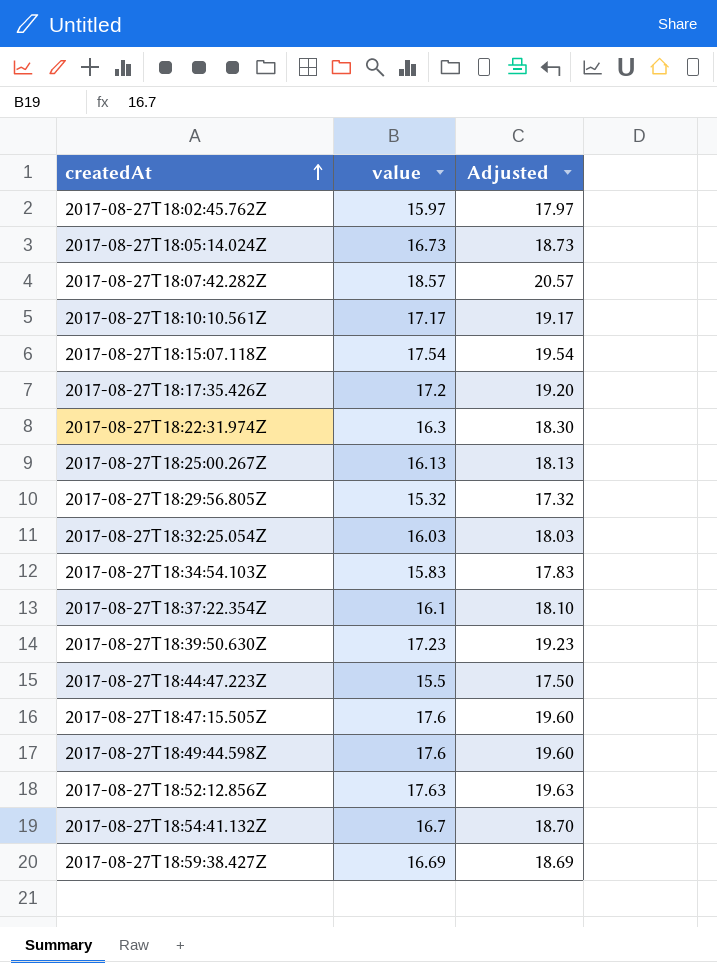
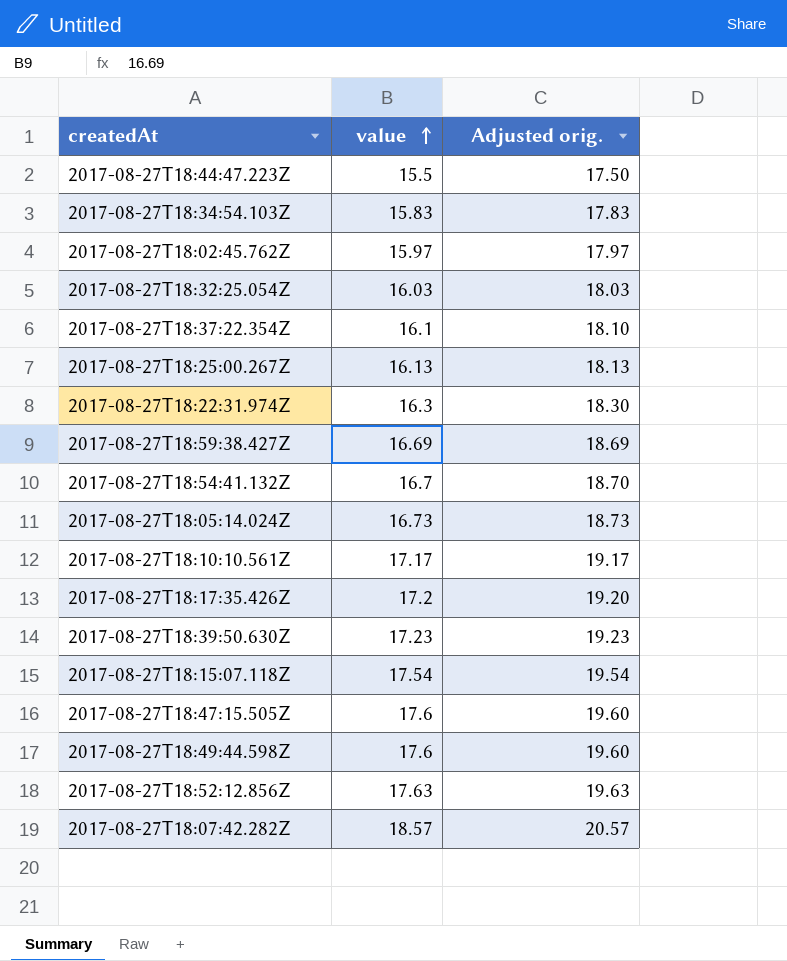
row order: createdAt ascending -> value ascending
column name: Adjusted -> Adjusted orig.
row 2017-08-27T18:29:56.805Z: 15.32 | 17.32 -> none

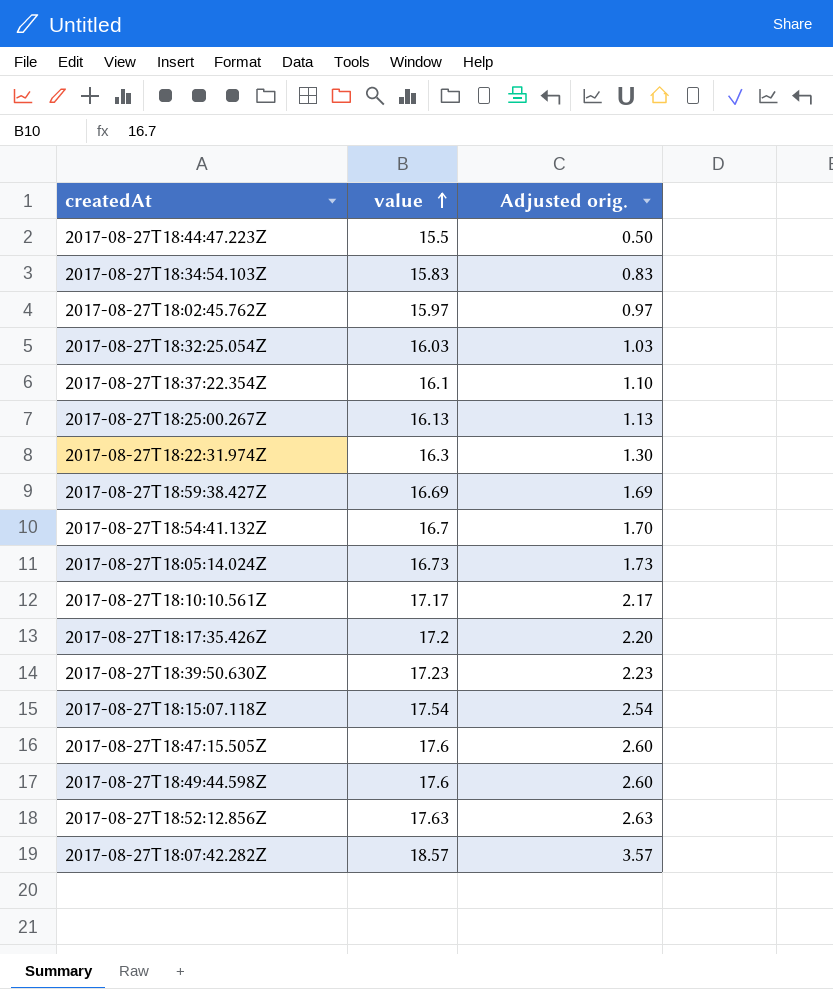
column Adjusted orig. | formula: [value] + 2 -> [value] - 15

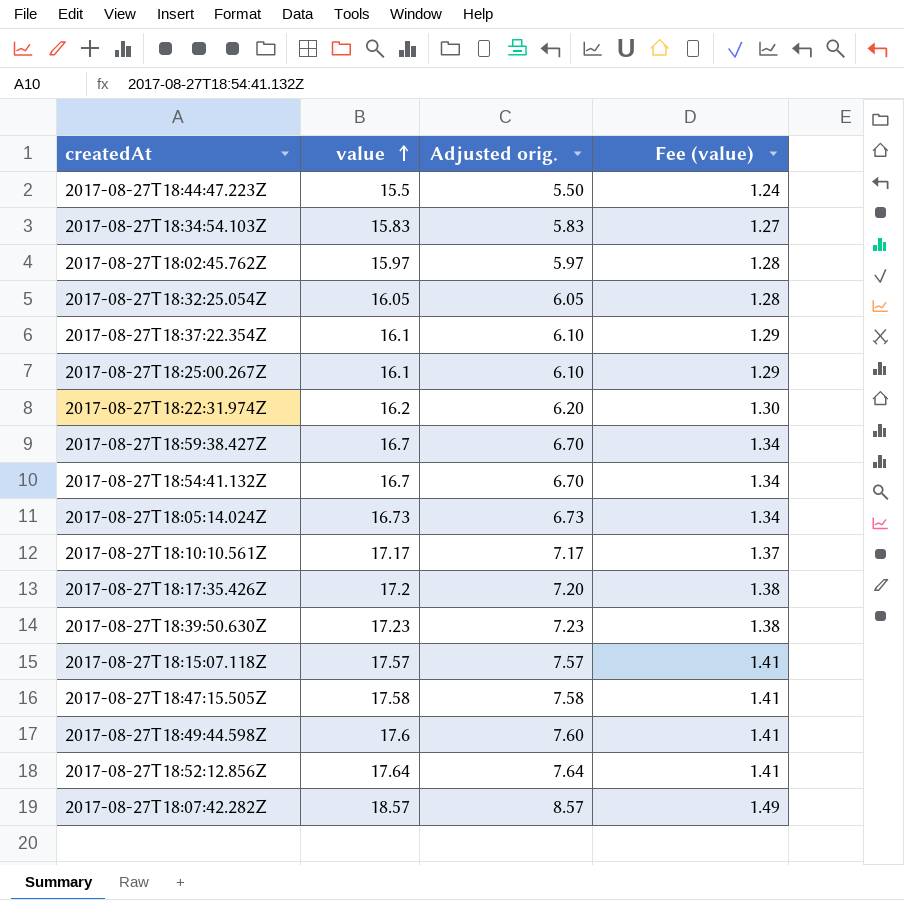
column Adjusted orig. | formula: [value] - 15 -> [value] - 10
column Fee (value) | formula: none -> [value] * 0.08
2017-08-27T18:32:25.054Z | value: 16.03 -> 16.05
2017-08-27T18:25:00.267Z | value: 16.13 -> 16.1
2017-08-27T18:22:31.974Z | value: 16.3 -> 16.2
2017-08-27T18:59:38.427Z | value: 16.69 -> 16.7
2017-08-27T18:15:07.118Z | value: 17.54 -> 17.57
2017-08-27T18:47:15.505Z | value: 17.6 -> 17.58
2017-08-27T18:52:12.856Z | value: 17.63 -> 17.64

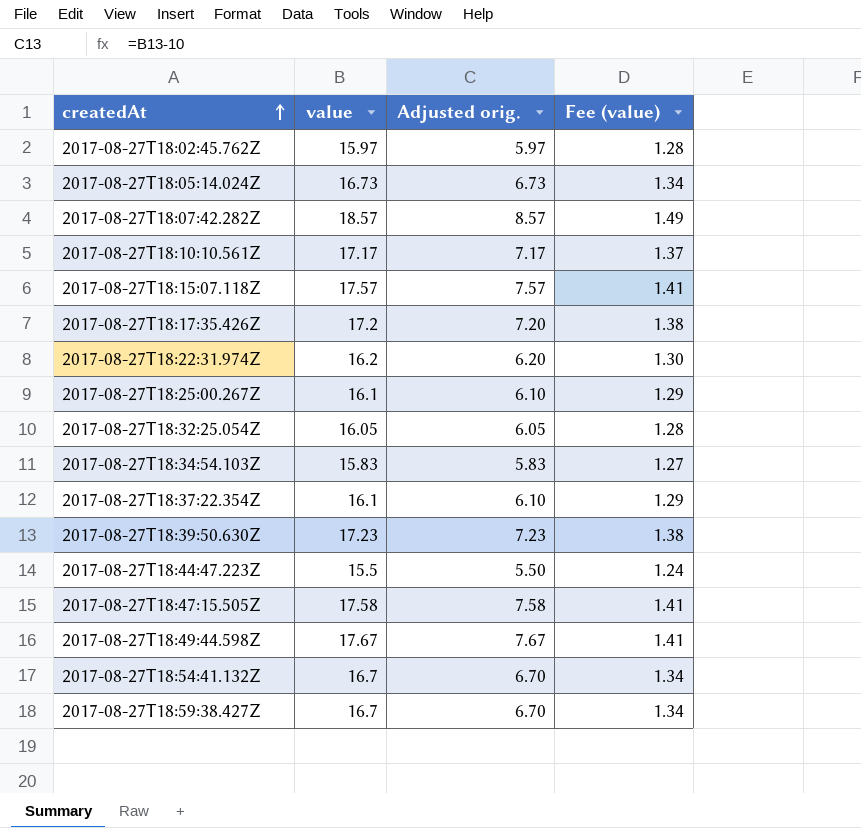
row order: value ascending -> createdAt ascending
row 2017-08-27T18:52:12.856Z: 17.64 | 7.64 | 1.41 -> none
2017-08-27T18:49:44.598Z | value: 17.6 -> 17.67
2017-08-27T18:49:44.598Z | Adjusted orig.: 7.60 -> 7.67

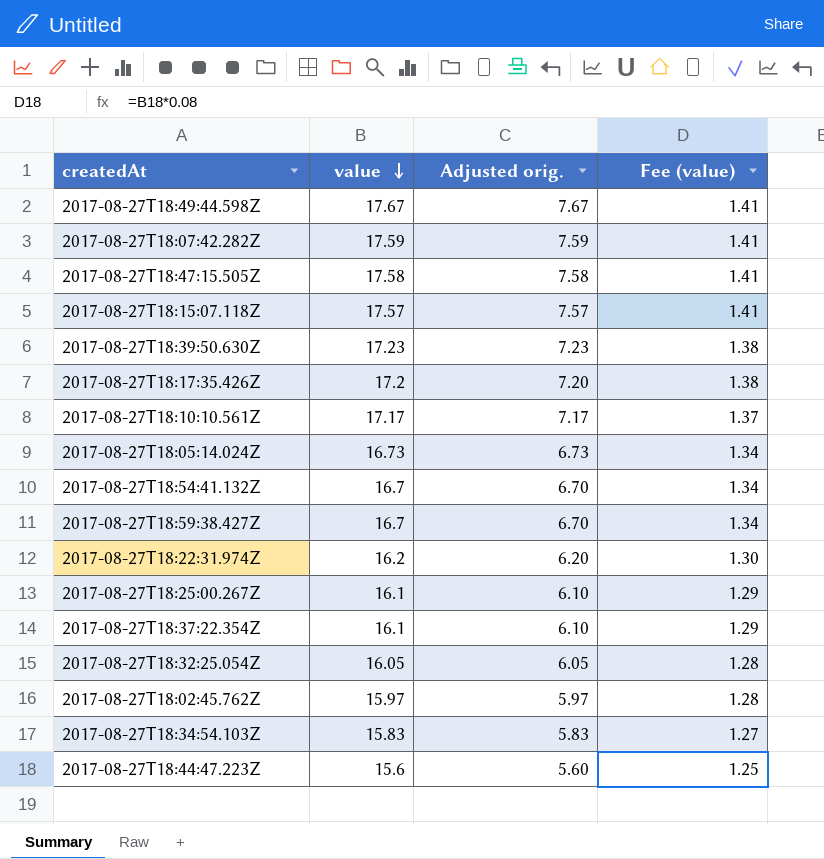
row order: createdAt ascending -> value descending
2017-08-27T18:07:42.282Z | value: 18.57 -> 17.59
2017-08-27T18:07:42.282Z | Adjusted orig.: 8.57 -> 7.59
2017-08-27T18:07:42.282Z | Fee (value): 1.49 -> 1.41
2017-08-27T18:44:47.223Z | value: 15.5 -> 15.6
2017-08-27T18:44:47.223Z | Adjusted orig.: 5.50 -> 5.60
2017-08-27T18:44:47.223Z | Fee (value): 1.24 -> 1.25

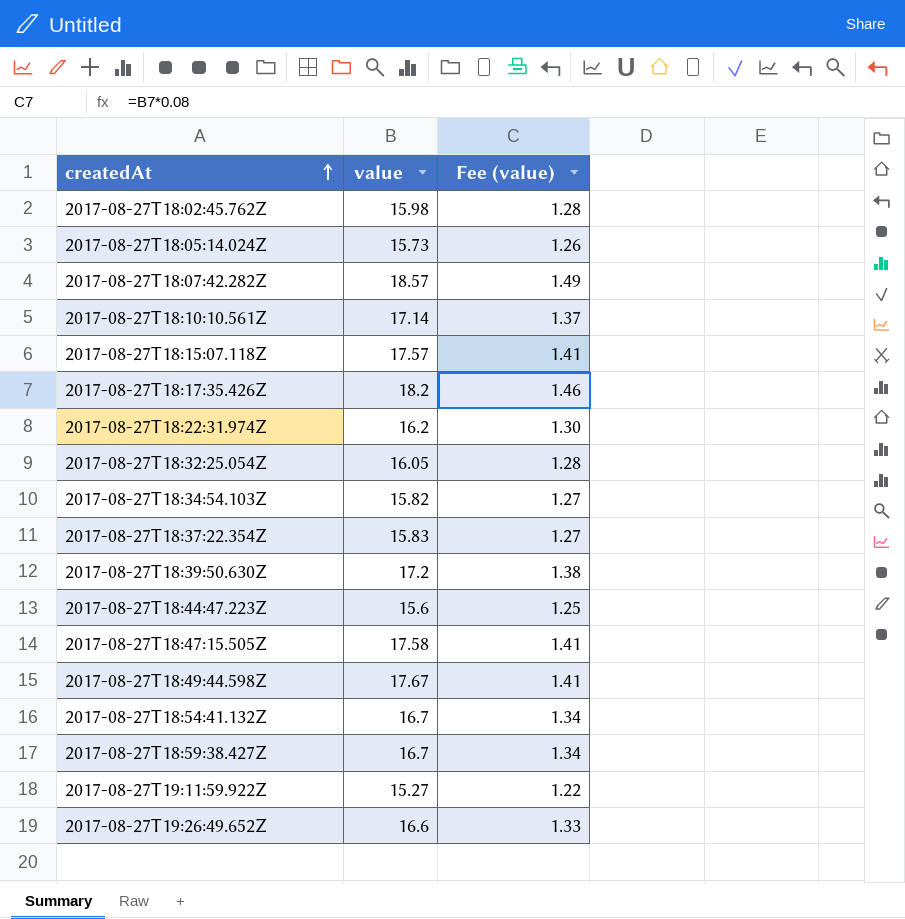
row order: value descending -> createdAt ascending
column Adjusted orig. | formula: [value] - 10 -> none
row 2017-08-27T18:25:00.267Z: 16.1 | 6.10 | 1.29 -> none
2017-08-27T18:02:45.762Z | value: 15.97 -> 15.98
2017-08-27T18:05:14.024Z | value: 16.73 -> 15.73
2017-08-27T18:05:14.024Z | Fee (value): 1.34 -> 1.26
2017-08-27T18:07:42.282Z | value: 17.59 -> 18.57
2017-08-27T18:07:42.282Z | Fee (value): 1.41 -> 1.49
2017-08-27T18:10:10.561Z | value: 17.17 -> 17.14
2017-08-27T18:17:35.426Z | value: 17.2 -> 18.2
2017-08-27T18:17:35.426Z | Fee (value): 1.38 -> 1.46
2017-08-27T18:34:54.103Z | value: 15.83 -> 15.82
2017-08-27T18:37:22.354Z | value: 16.1 -> 15.83
2017-08-27T18:37:22.354Z | Fee (value): 1.29 -> 1.27
2017-08-27T18:39:50.630Z | value: 17.23 -> 17.2
row 2017-08-27T19:11:59.922Z: none -> 15.27 | 1.22
row 2017-08-27T19:26:49.652Z: none -> 16.6 | 1.33

